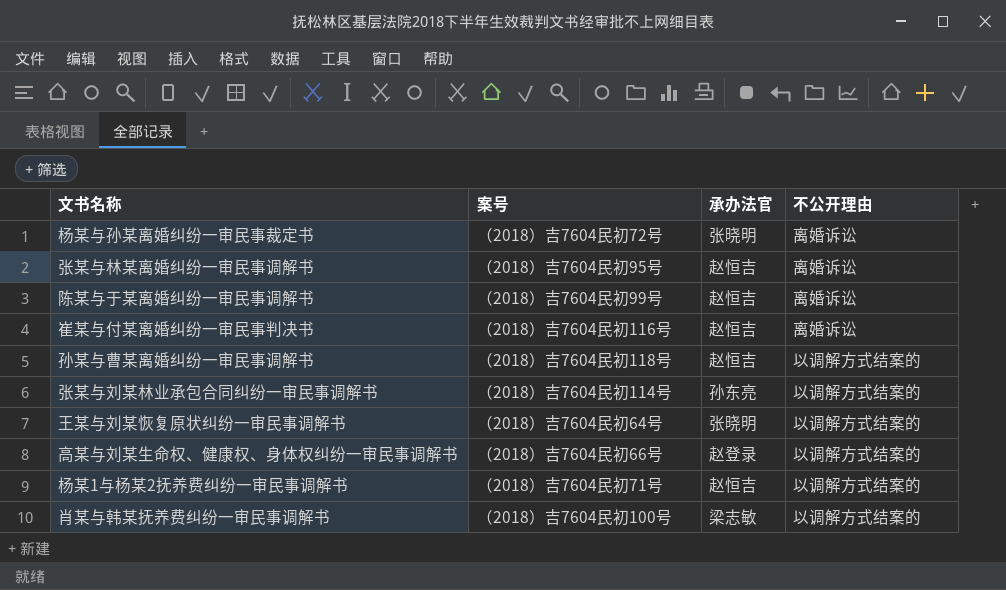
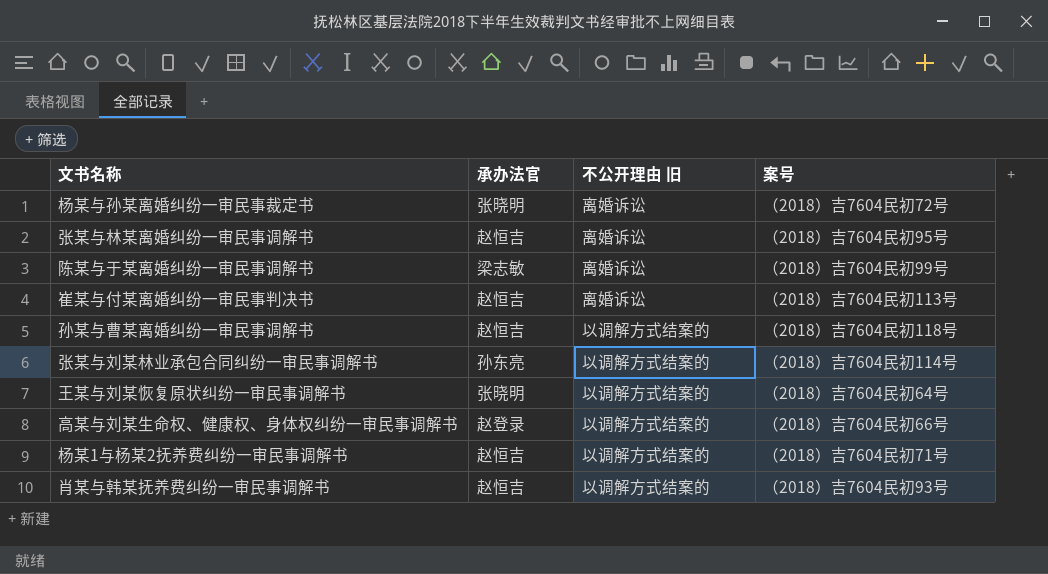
column name: 不公开理由 -> 不公开理由 旧
column 案号 | position: 2 -> 4
陈某与于某离婚纠纷一审民事调解书 | 承办法官: 赵恒吉 -> 梁志敏
崔某与付某离婚纠纷一审民事判决书 | 案号: （2018）吉7604民初116号 -> （2018）吉7604民初113号
肖某与韩某抚养费纠纷一审民事调解书 | 承办法官: 梁志敏 -> 赵恒吉
肖某与韩某抚养费纠纷一审民事调解书 | 案号: （2018）吉7604民初100号 -> （2018）吉7604民初93号

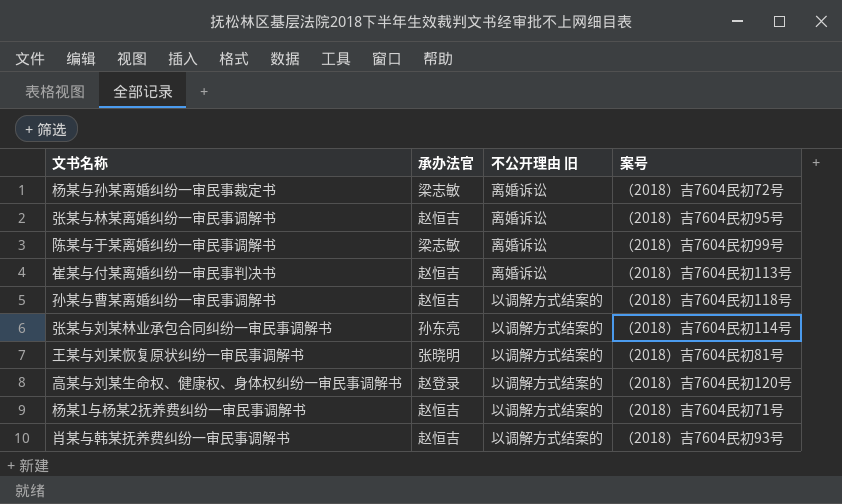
杨某与孙某离婚纠纷一审民事裁定书 | 承办法官: 张晓明 -> 梁志敏
王某与刘某恢复原状纠纷一审民事调解书 | 案号: （2018）吉7604民初64号 -> （2018）吉7604民初81号
高某与刘某生命权、健康权、身体权纠纷一审民事调解书 | 案号: （2018）吉7604民初66号 -> （2018）吉7604民初120号

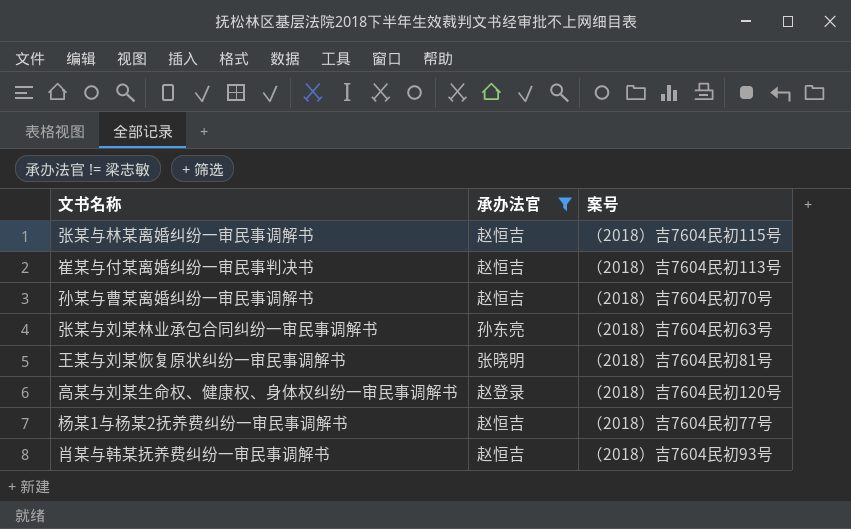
filter: none -> 承办法官 != 梁志敏
column 不公开理由 旧 | position: 3 -> none
张某与林某离婚纠纷一审民事调解书 | 案号: （2018）吉7604民初95号 -> （2018）吉7604民初115号
孙某与曹某离婚纠纷一审民事调解书 | 案号: （2018）吉7604民初118号 -> （2018）吉7604民初70号
张某与刘某林业承包合同纠纷一审民事调解书 | 案号: （2018）吉7604民初114号 -> （2018）吉7604民初63号
杨某1与杨某2抚养费纠纷一审民事调解书 | 案号: （2018）吉7604民初71号 -> （2018）吉7604民初77号

